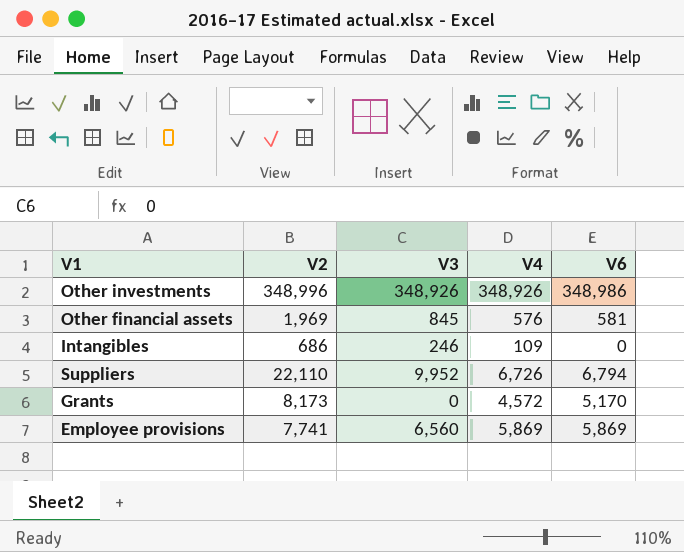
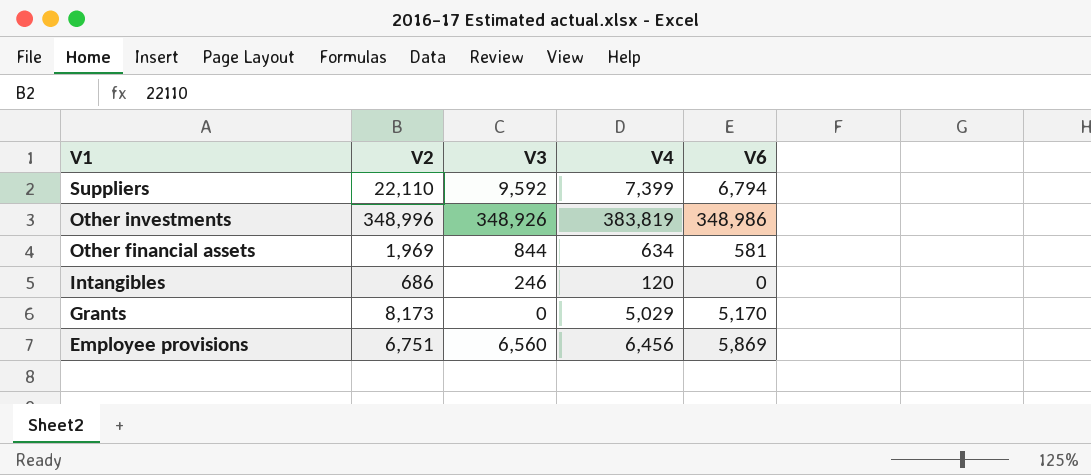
row order: none -> V1 descending
Suppliers | V3: 9,952 -> 9,592
Suppliers | V4: 6,726 -> 7,399
Other investments | V4: 348,926 -> 383,819
Other financial assets | V3: 845 -> 844
Other financial assets | V4: 576 -> 634
Intangibles | V4: 109 -> 120
Grants | V4: 4,572 -> 5,029
Employee provisions | V2: 7,741 -> 6,751
Employee provisions | V4: 5,869 -> 6,456

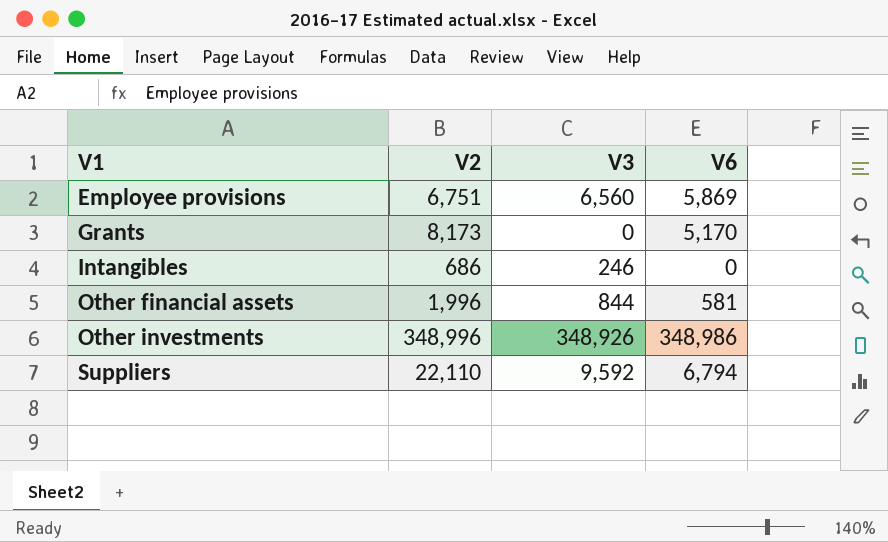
row order: V1 descending -> V1 ascending
column V4 | position: 4 -> none
Other financial assets | V2: 1,969 -> 1,996

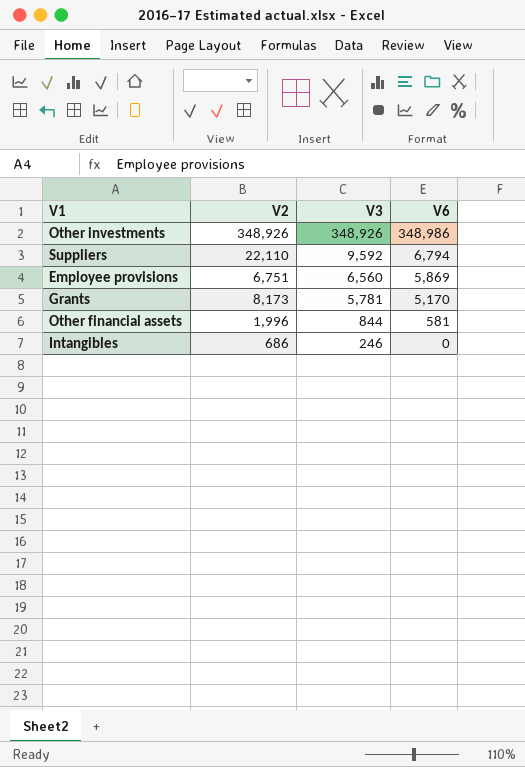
row order: V1 ascending -> V3 descending
Other investments | V2: 348,996 -> 348,926
Grants | V3: 0 -> 5,781

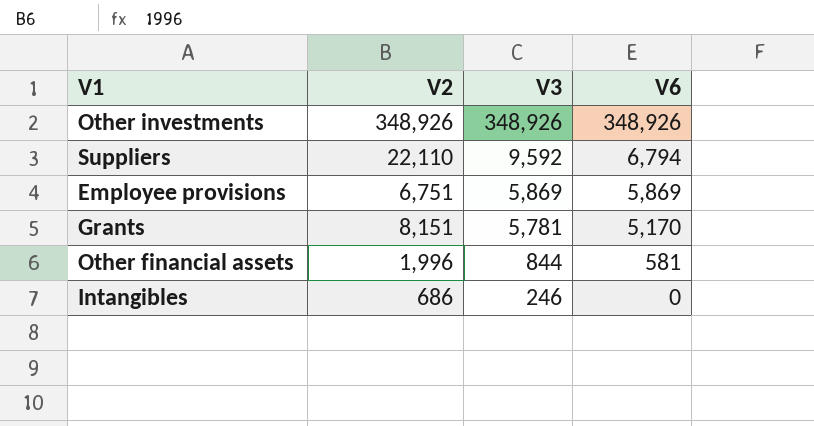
Other investments | V6: 348,986 -> 348,926
Employee provisions | V3: 6,560 -> 5,869
Grants | V2: 8,173 -> 8,151

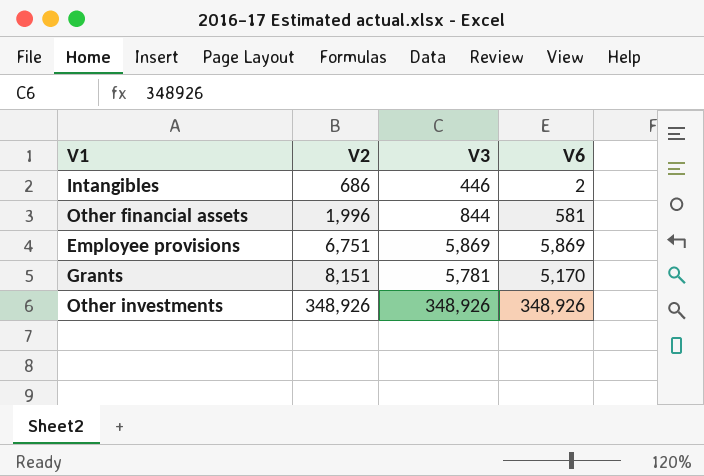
row order: V3 descending -> V2 ascending
row Suppliers: 22,110 | 9,592 | 6,794 -> none
Intangibles | V3: 246 -> 446
Intangibles | V6: 0 -> 2

